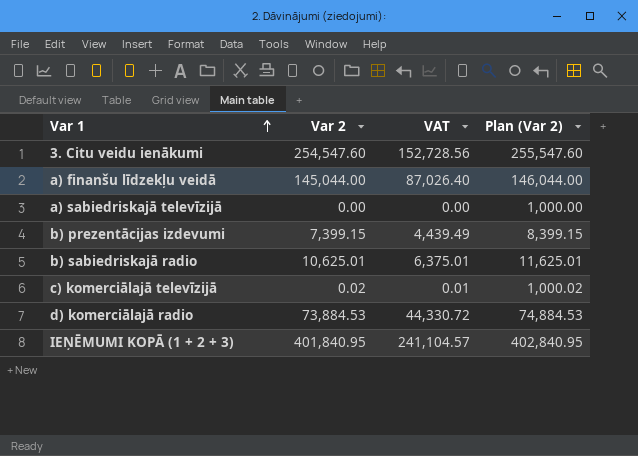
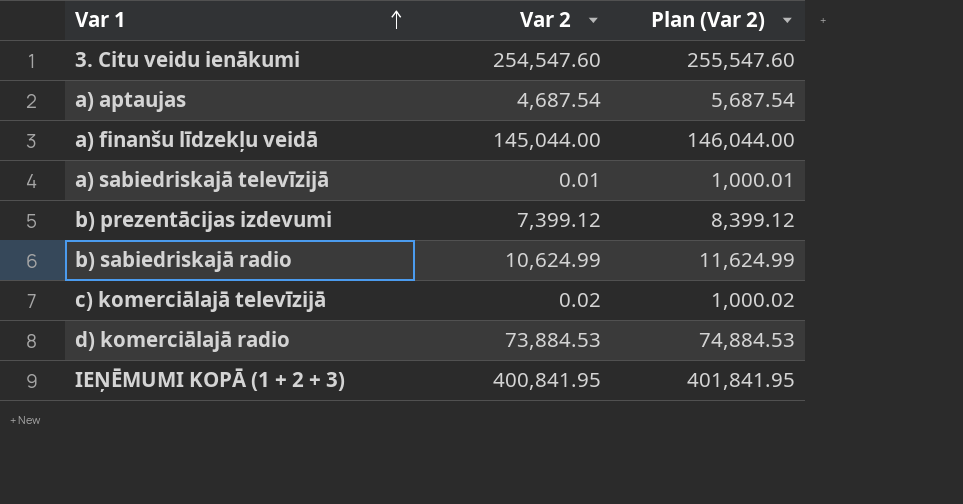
column VAT | formula: [Var 2] * 0.6 -> none
row a) aptaujas: none -> 4,687.54 | 5,687.54
a) sabiedriskajā televīzijā | Var 2: 0.00 -> 0.01
a) sabiedriskajā televīzijā | Plan (Var 2): 1,000.00 -> 1,000.01
b) prezentācijas izdevumi | Var 2: 7,399.15 -> 7,399.12
b) prezentācijas izdevumi | Plan (Var 2): 8,399.15 -> 8,399.12
b) sabiedriskajā radio | Var 2: 10,625.01 -> 10,624.99
b) sabiedriskajā radio | Plan (Var 2): 11,625.01 -> 11,624.99
IEŅĒMUMI KOPĀ (1 + 2 + 3) | Var 2: 401,840.95 -> 400,841.95
IEŅĒMUMI KOPĀ (1 + 2 + 3) | Plan (Var 2): 402,840.95 -> 401,841.95

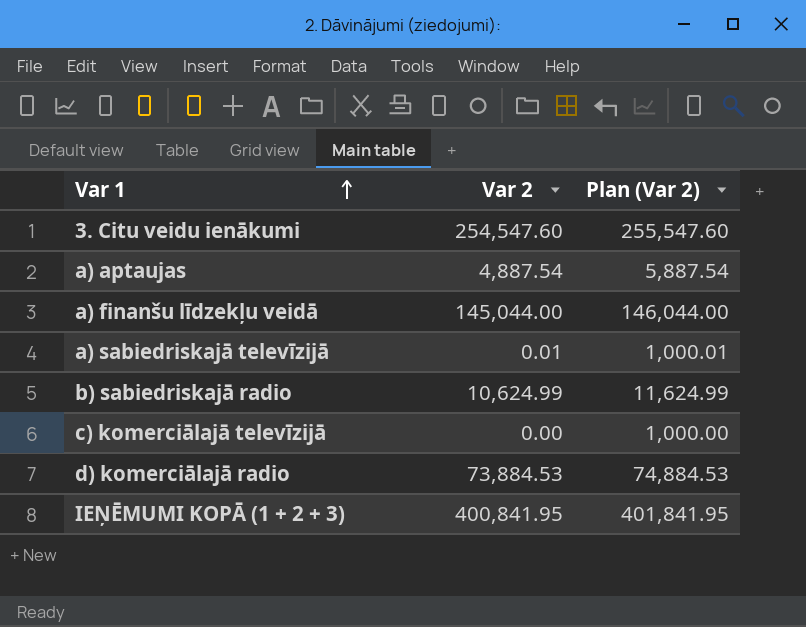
row b) prezentācijas izdevumi: 7,399.12 | 8,399.12 -> none
a) aptaujas | Var 2: 4,687.54 -> 4,887.54
a) aptaujas | Plan (Var 2): 5,687.54 -> 5,887.54
c) komerciālajā televīzijā | Var 2: 0.02 -> 0.00
c) komerciālajā televīzijā | Plan (Var 2): 1,000.02 -> 1,000.00

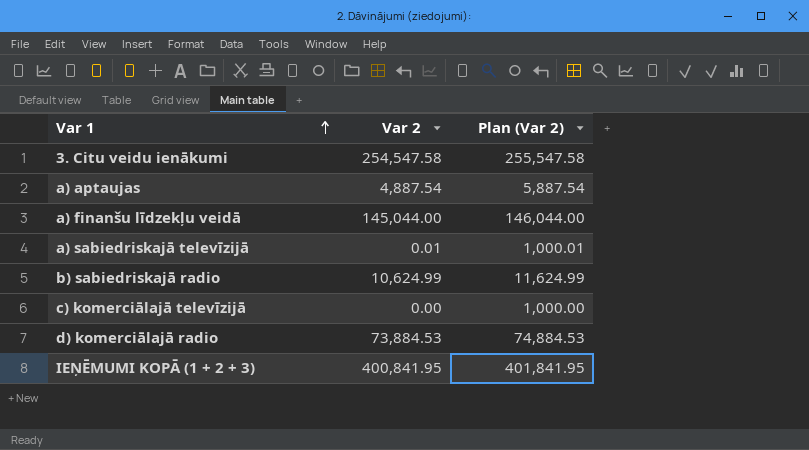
3. Citu veidu ienākumi | Var 2: 254,547.60 -> 254,547.58
3. Citu veidu ienākumi | Plan (Var 2): 255,547.60 -> 255,547.58

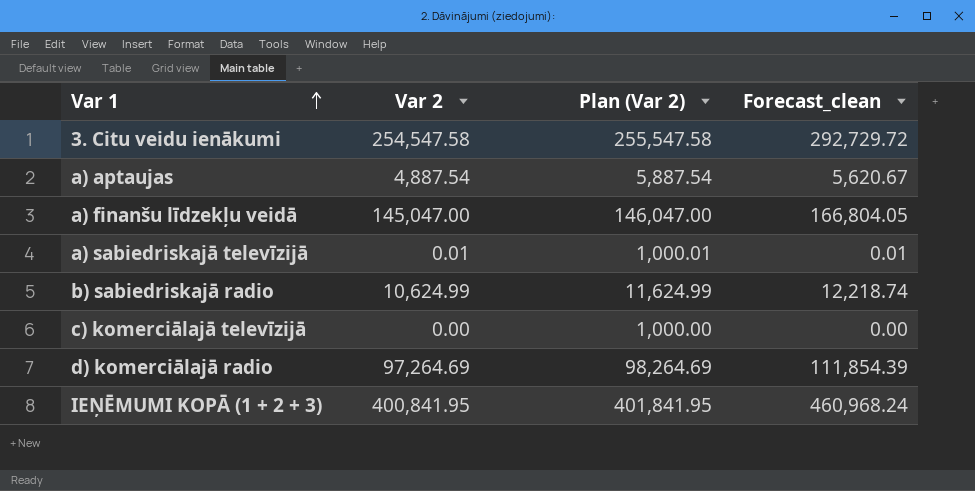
column Forecast_clean | formula: none -> [Var 2] * 1.15
a) finanšu līdzekļu veidā | Var 2: 145,044.00 -> 145,047.00
a) finanšu līdzekļu veidā | Plan (Var 2): 146,044.00 -> 146,047.00
d) komerciālajā radio | Var 2: 73,884.53 -> 97,264.69
d) komerciālajā radio | Plan (Var 2): 74,884.53 -> 98,264.69

